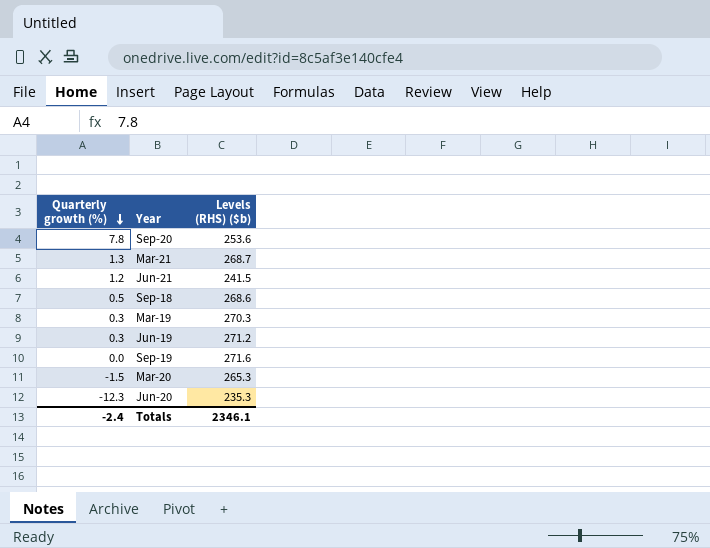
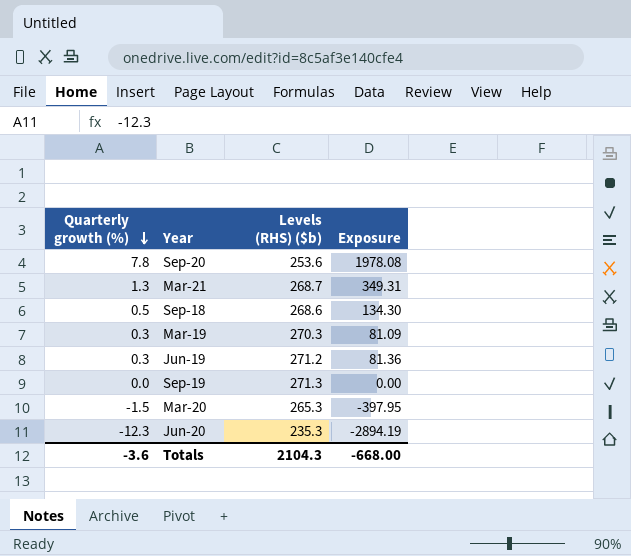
column Exposure | formula: none -> [Quarterly growth (%)] * [Levels (RHS) ($b)]
row Jun-21: 1.2 | 241.5 -> none
Sep-19 | Levels (RHS) ($b): 271.6 -> 271.3
Totals | Quarterly growth (%): -2.4 -> -3.6
Totals | Levels (RHS) ($b): 2346.1 -> 2104.3

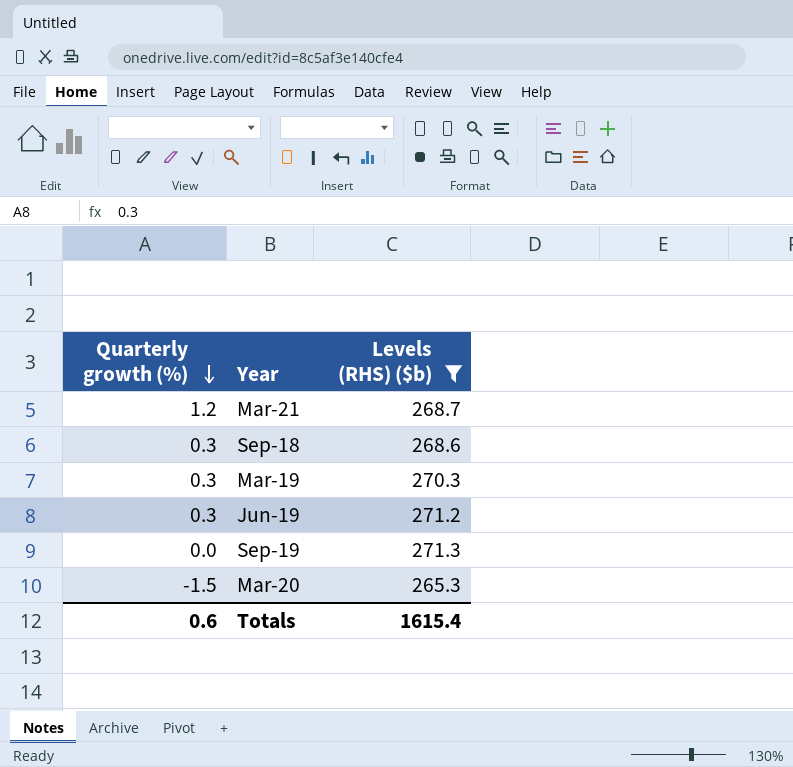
filter: none -> Levels (RHS) ($b) >= 265.3
column Exposure | formula: [Quarterly growth (%)] * [Levels (RHS) ($b)] -> none
Mar-21 | Quarterly growth (%): 1.3 -> 1.2
Sep-18 | Quarterly growth (%): 0.5 -> 0.3
Totals | Quarterly growth (%): -3.6 -> 0.6
Totals | Levels (RHS) ($b): 2104.3 -> 1615.4

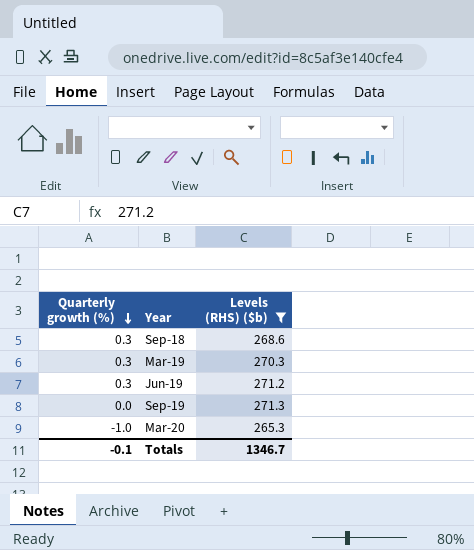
row Mar-21: 1.2 | 268.7 -> none
Mar-20 | Quarterly growth (%): -1.5 -> -1.0
Totals | Quarterly growth (%): 0.6 -> -0.1
Totals | Levels (RHS) ($b): 1615.4 -> 1346.7

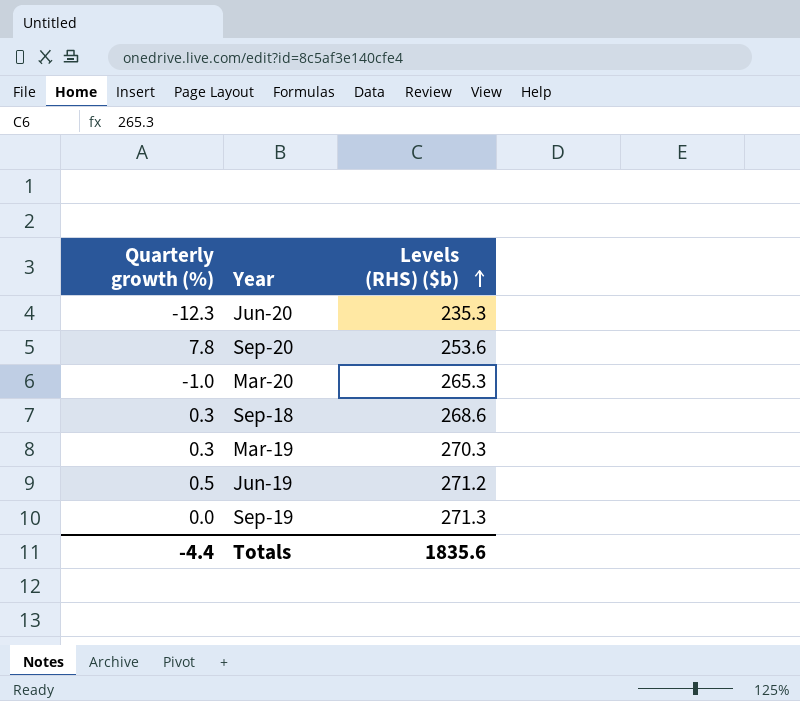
filter: Levels (RHS) ($b) >= 265.3 -> none
row order: Quarterly growth (%) descending -> Levels (RHS) ($b) ascending
Jun-19 | Quarterly growth (%): 0.3 -> 0.5
Totals | Quarterly growth (%): -0.1 -> -4.4
Totals | Levels (RHS) ($b): 1346.7 -> 1835.6

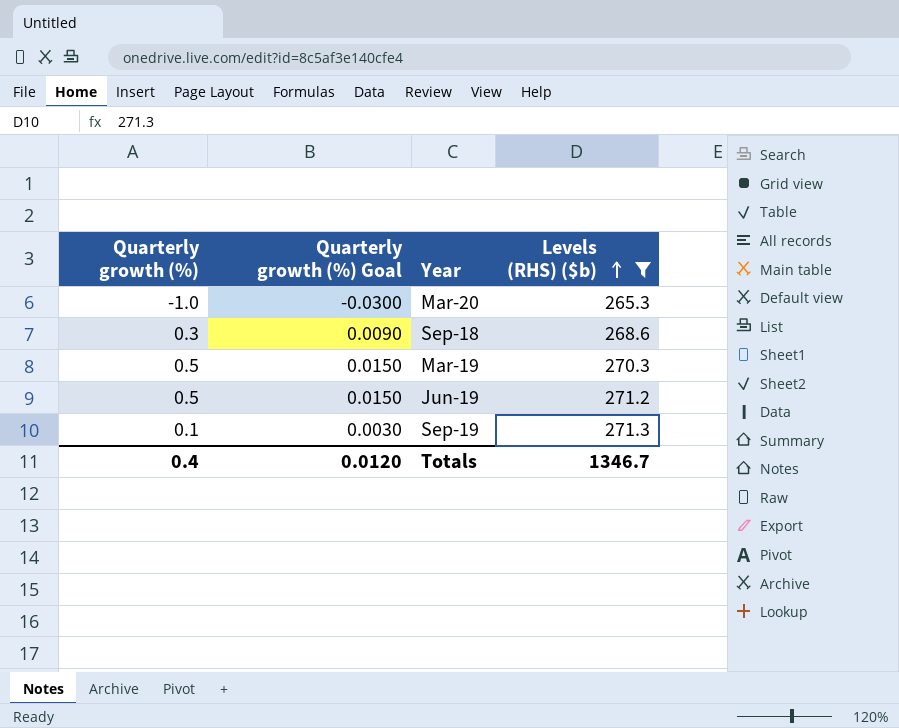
filter: none -> Levels (RHS) ($b) >= 265.3
column Quarterly growth (%) Goal | formula: none -> [Quarterly growth (%)] * 0.03
Mar-19 | Quarterly growth (%): 0.3 -> 0.5
Sep-19 | Quarterly growth (%): 0.0 -> 0.1
Totals | Quarterly growth (%): -4.4 -> 0.4
Totals | Levels (RHS) ($b): 1835.6 -> 1346.7

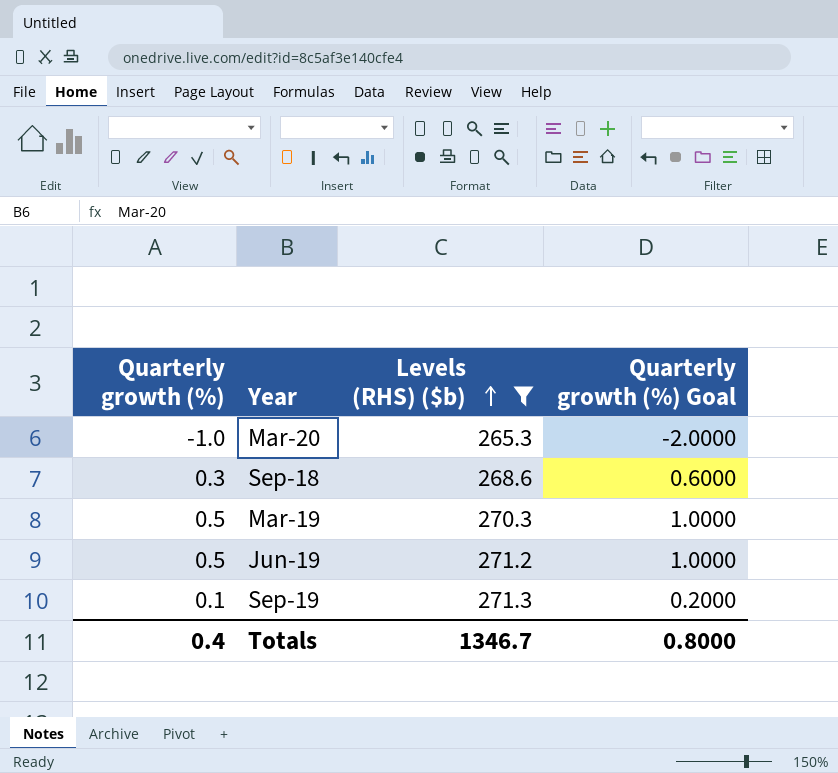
column Quarterly growth (%) Goal | formula: [Quarterly growth (%)] * 0.03 -> [Quarterly growth (%)] * 2
column Quarterly growth (%) Goal | position: 2 -> 4
Totals | Quarterly growth (%) Goal: 0.0120 -> 0.8000

